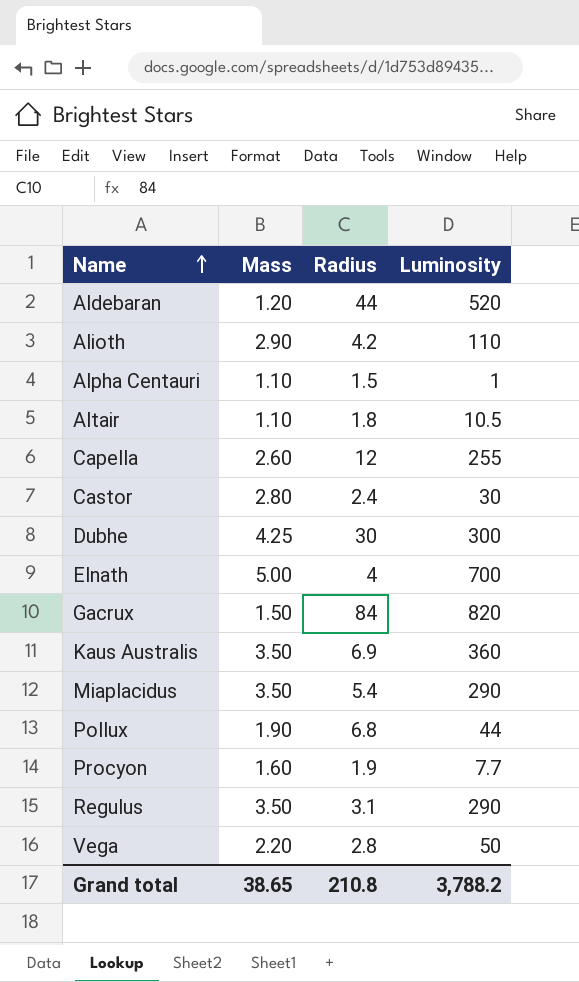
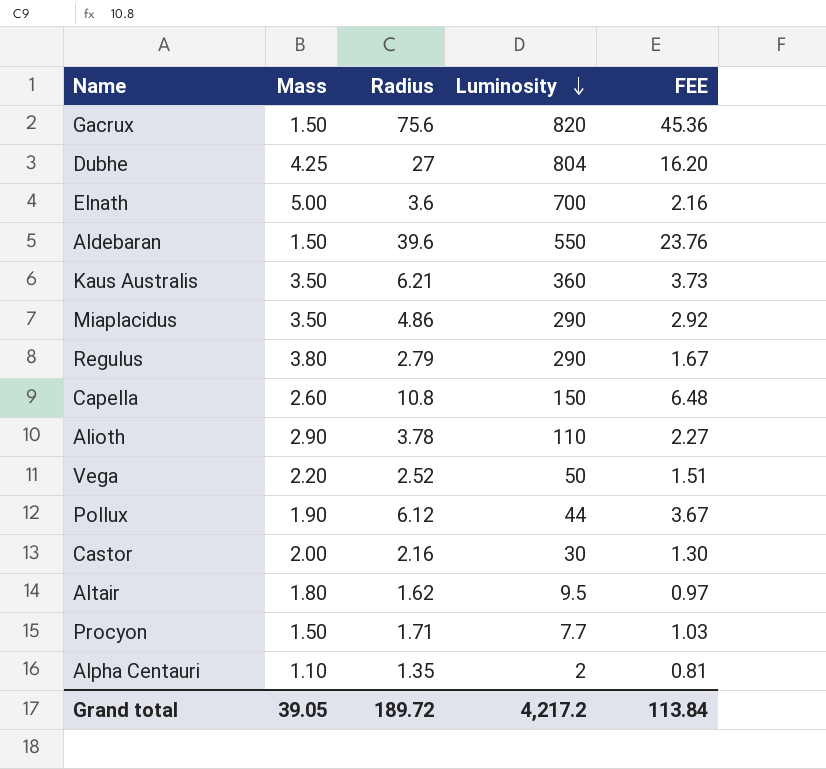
row order: Name ascending -> Luminosity descending
column FEE | formula: none -> [Radius] * 0.6
Gacrux | Radius: 84 -> 75.6
Dubhe | Radius: 30 -> 27
Dubhe | Luminosity: 300 -> 804
Elnath | Radius: 4 -> 3.6
Aldebaran | Mass: 1.20 -> 1.50
Aldebaran | Radius: 44 -> 39.6
Aldebaran | Luminosity: 520 -> 550
Kaus Australis | Radius: 6.9 -> 6.21
Miaplacidus | Radius: 5.4 -> 4.86
Regulus | Mass: 3.50 -> 3.80
Regulus | Radius: 3.1 -> 2.79
Capella | Radius: 12 -> 10.8
Capella | Luminosity: 255 -> 150
Alioth | Radius: 4.2 -> 3.78
Vega | Radius: 2.8 -> 2.52
Pollux | Radius: 6.8 -> 6.12
Castor | Mass: 2.80 -> 2.00
Castor | Radius: 2.4 -> 2.16
Altair | Mass: 1.10 -> 1.80
Altair | Radius: 1.8 -> 1.62
Altair | Luminosity: 10.5 -> 9.5
Procyon | Mass: 1.60 -> 1.50
Procyon | Radius: 1.9 -> 1.71
Alpha Centauri | Radius: 1.5 -> 1.35
Alpha Centauri | Luminosity: 1 -> 2
Grand total | Mass: 38.65 -> 39.05
Grand total | Radius: 210.8 -> 189.72
Grand total | Luminosity: 3,788.2 -> 4,217.2

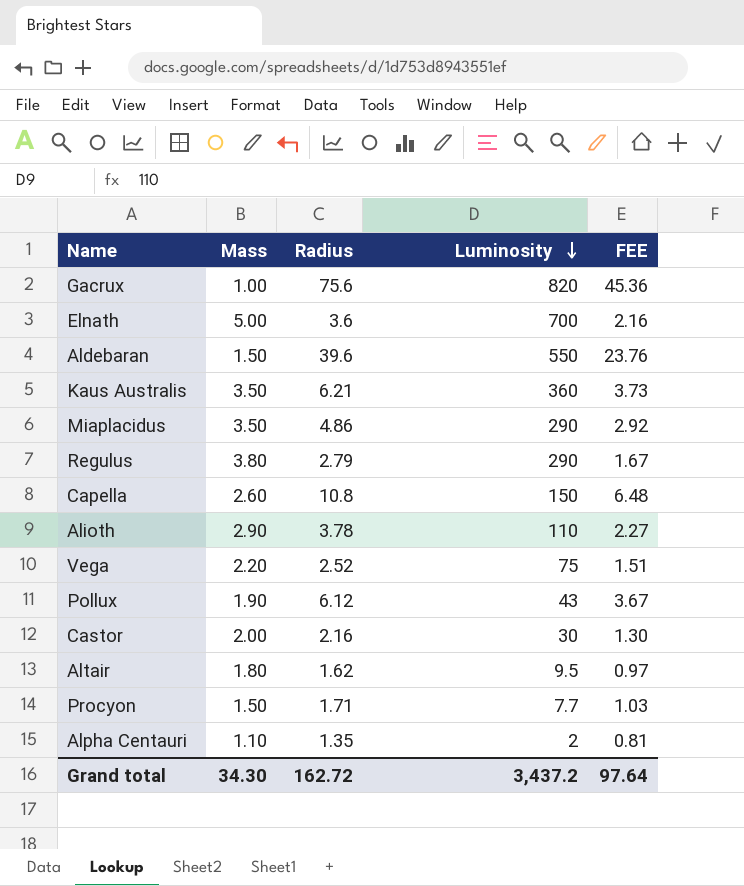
row Dubhe: 4.25 | 27 | 804 | 16.20 -> none
Gacrux | Mass: 1.50 -> 1.00
Vega | Luminosity: 50 -> 75
Pollux | Luminosity: 44 -> 43
Grand total | Mass: 39.05 -> 34.30
Grand total | Radius: 189.72 -> 162.72
Grand total | Luminosity: 4,217.2 -> 3,437.2
Grand total | FEE: 113.84 -> 97.64

